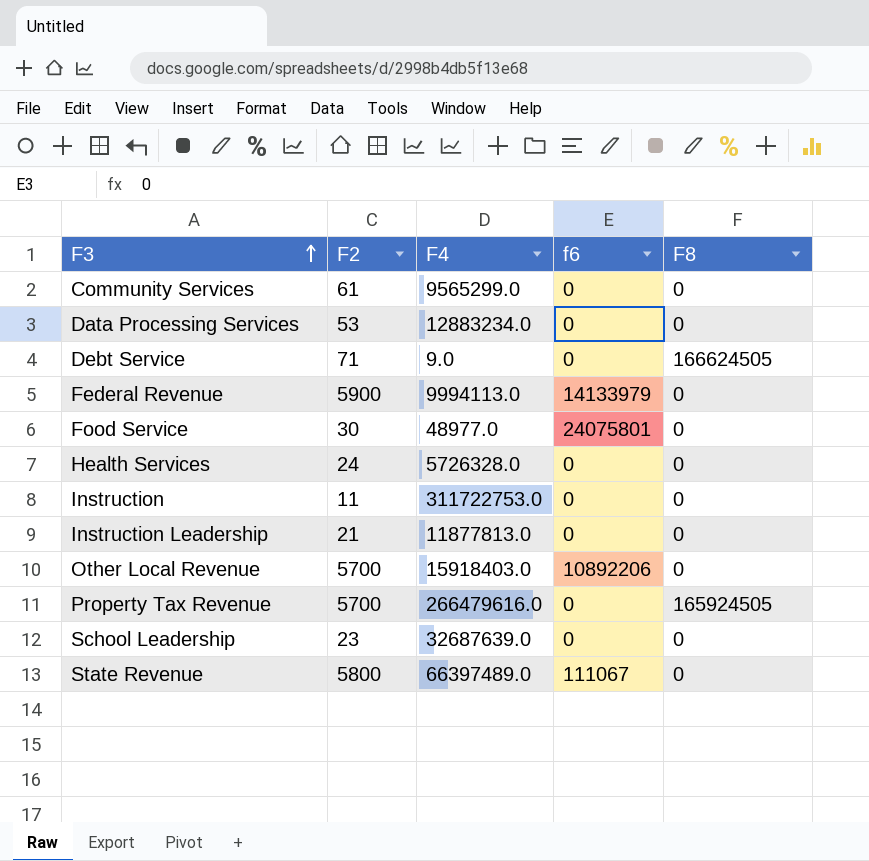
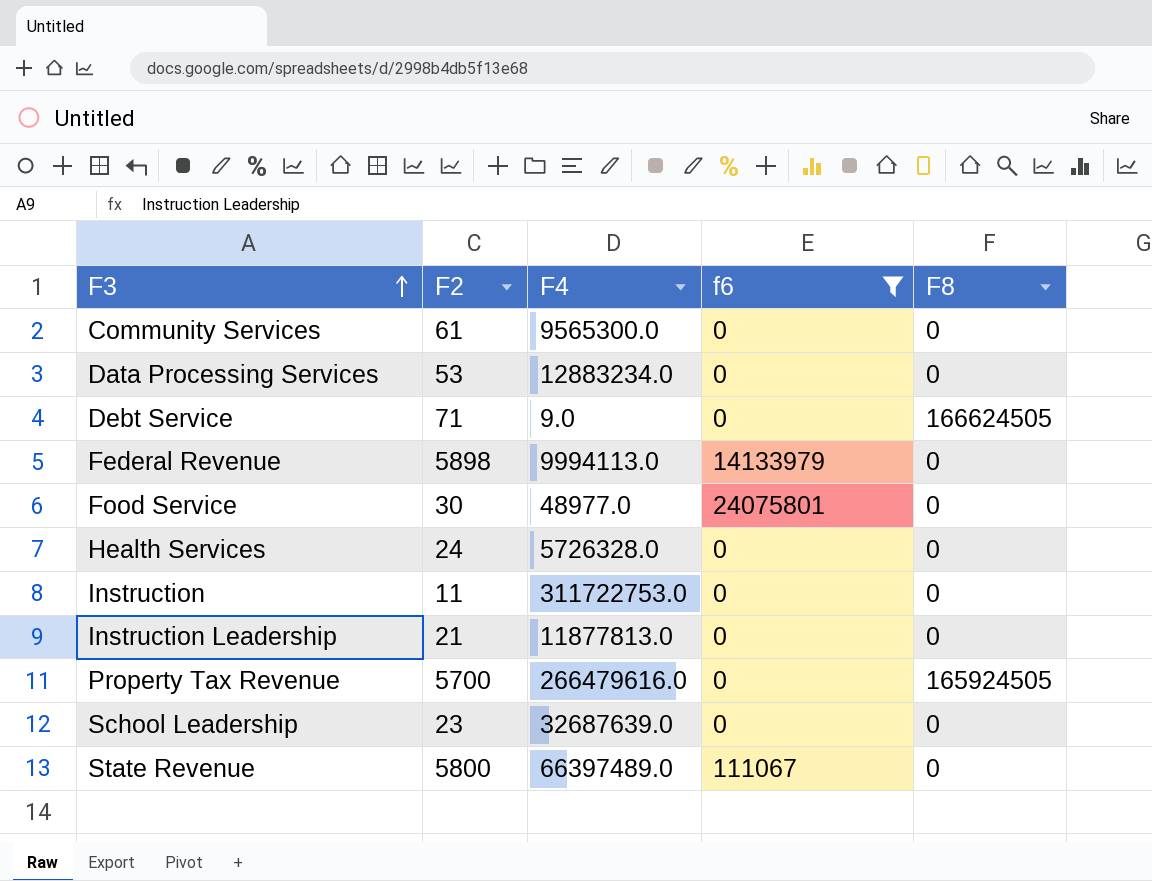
filter: none -> f6 != 10892206
Community Services | F4: 9565299.0 -> 9565300.0
Federal Revenue | F2: 5900 -> 5898

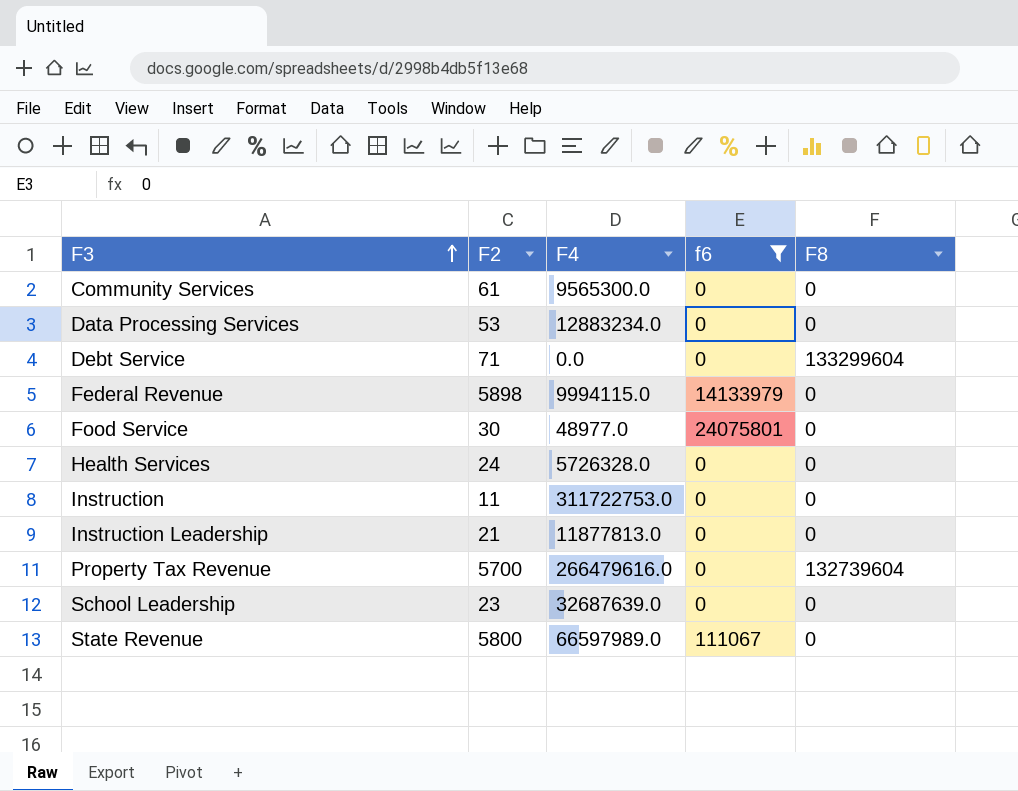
Debt Service | F4: 9.0 -> 0.0
Debt Service | F8: 166624505 -> 133299604
Federal Revenue | F4: 9994113.0 -> 9994115.0
Property Tax Revenue | F8: 165924505 -> 132739604
State Revenue | F4: 66397489.0 -> 66597989.0

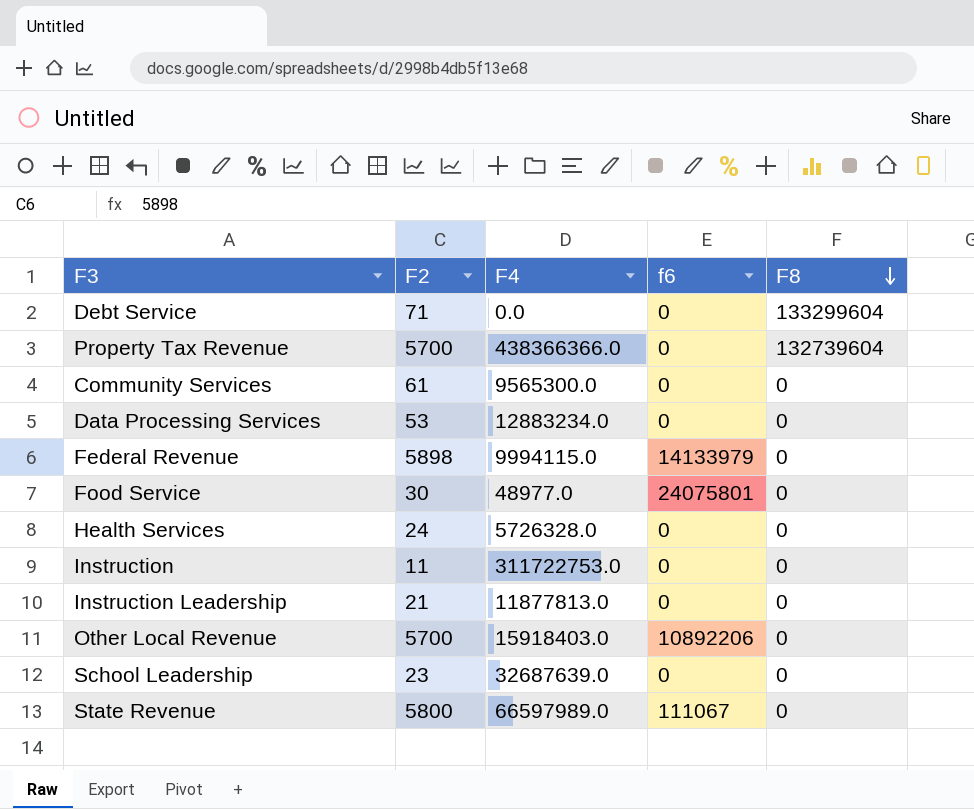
filter: f6 != 10892206 -> none
row order: F3 ascending -> F8 descending
Property Tax Revenue | F4: 266479616.0 -> 438366366.0

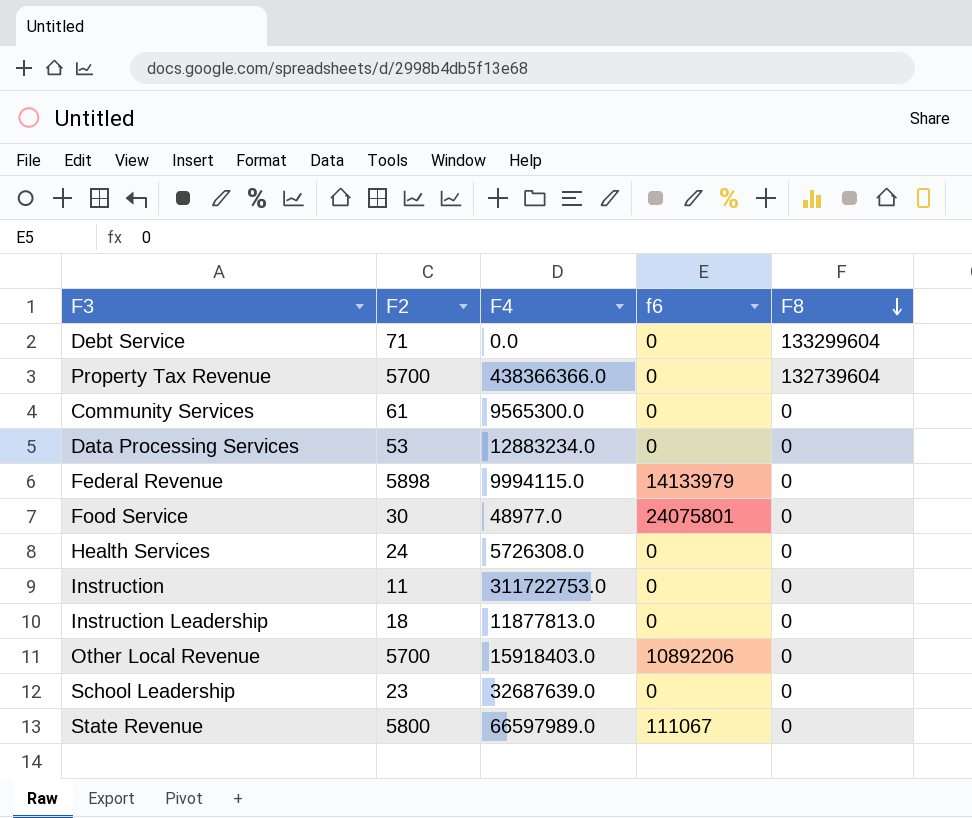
Health Services | F4: 5726328.0 -> 5726308.0
Instruction Leadership | F2: 21 -> 18

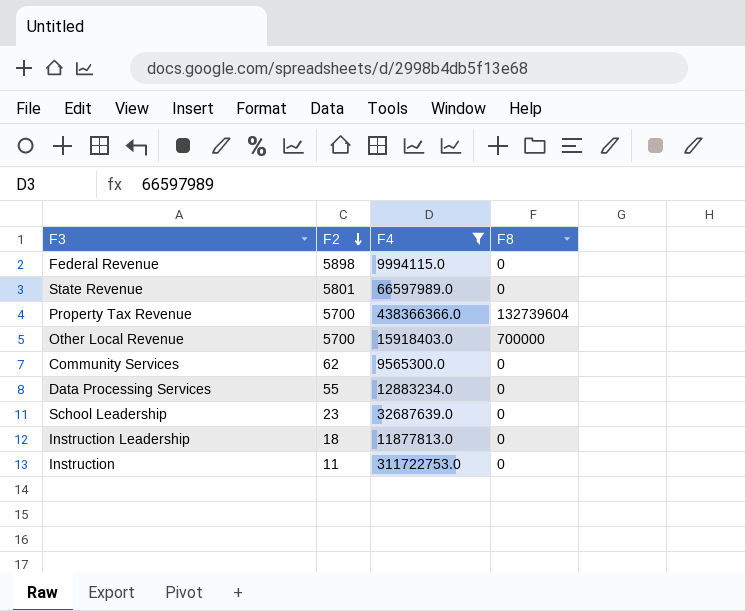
filter: none -> F4 >= 9565300.0
row order: F8 descending -> F2 descending
column f6 | position: 4 -> none
State Revenue | F2: 5800 -> 5801
Other Local Revenue | F8: 0 -> 700000
Community Services | F2: 61 -> 62
Data Processing Services | F2: 53 -> 55

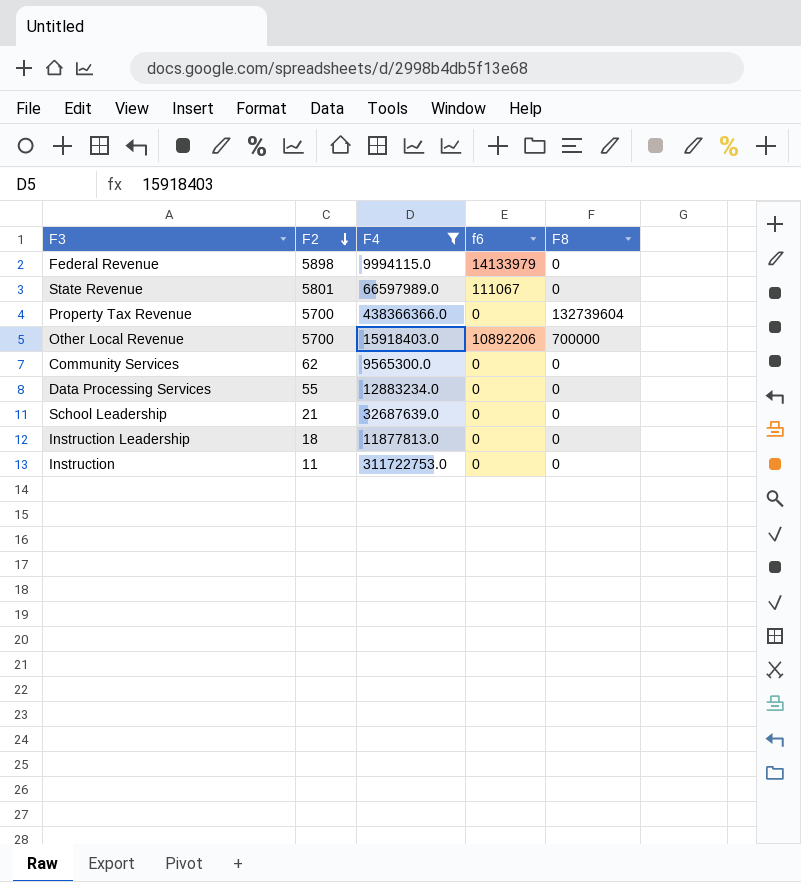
column f6 | position: none -> 4
School Leadership | F2: 23 -> 21

